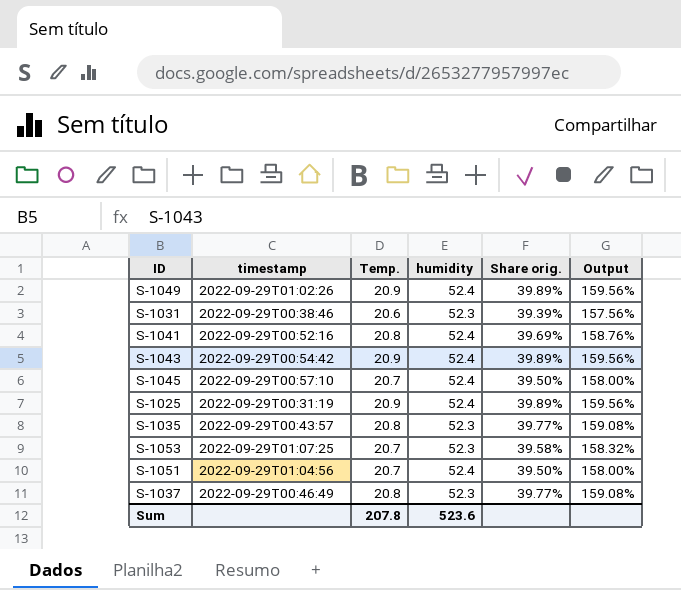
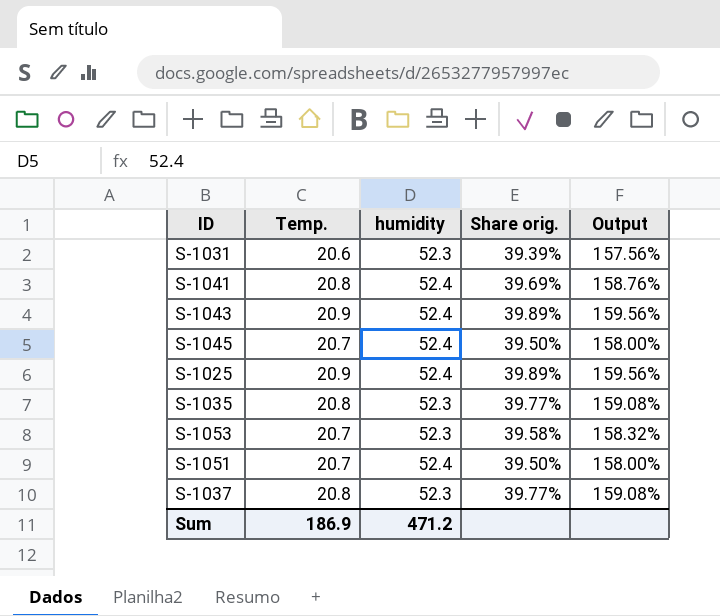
column timestamp | position: 2 -> none
row S-1049: 2022-09-29T01:02:26 | 20.9 | 52.4 | 39.89% | 159.56% -> none
Sum | Temp.: 207.8 -> 186.9
Sum | humidity: 523.6 -> 471.2

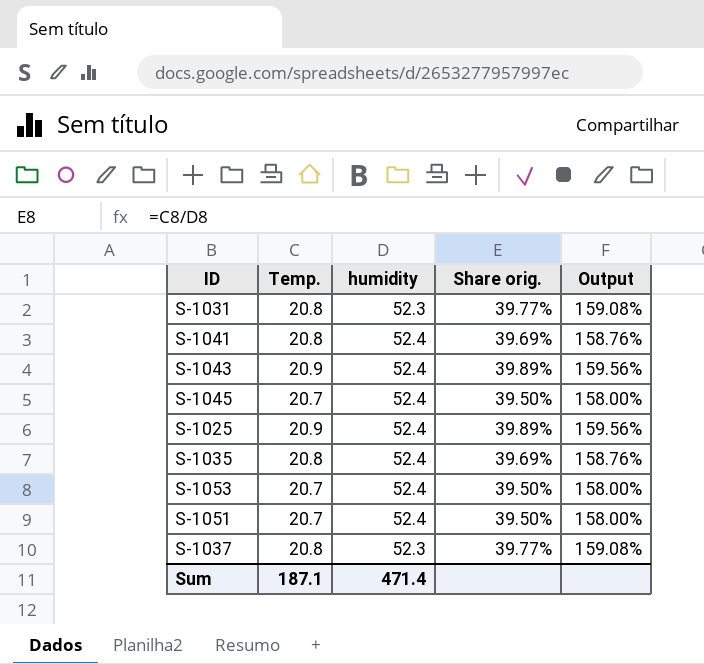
S-1031 | Temp.: 20.6 -> 20.8
S-1031 | Share orig.: 39.39% -> 39.77%
S-1031 | Output: 157.56% -> 159.08%
S-1035 | humidity: 52.3 -> 52.4
S-1035 | Share orig.: 39.77% -> 39.69%
S-1035 | Output: 159.08% -> 158.76%
S-1053 | humidity: 52.3 -> 52.4
S-1053 | Share orig.: 39.58% -> 39.50%
S-1053 | Output: 158.32% -> 158.00%
Sum | Temp.: 186.9 -> 187.1
Sum | humidity: 471.2 -> 471.4

